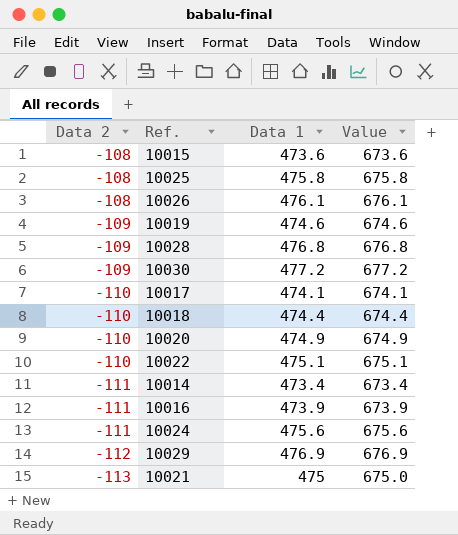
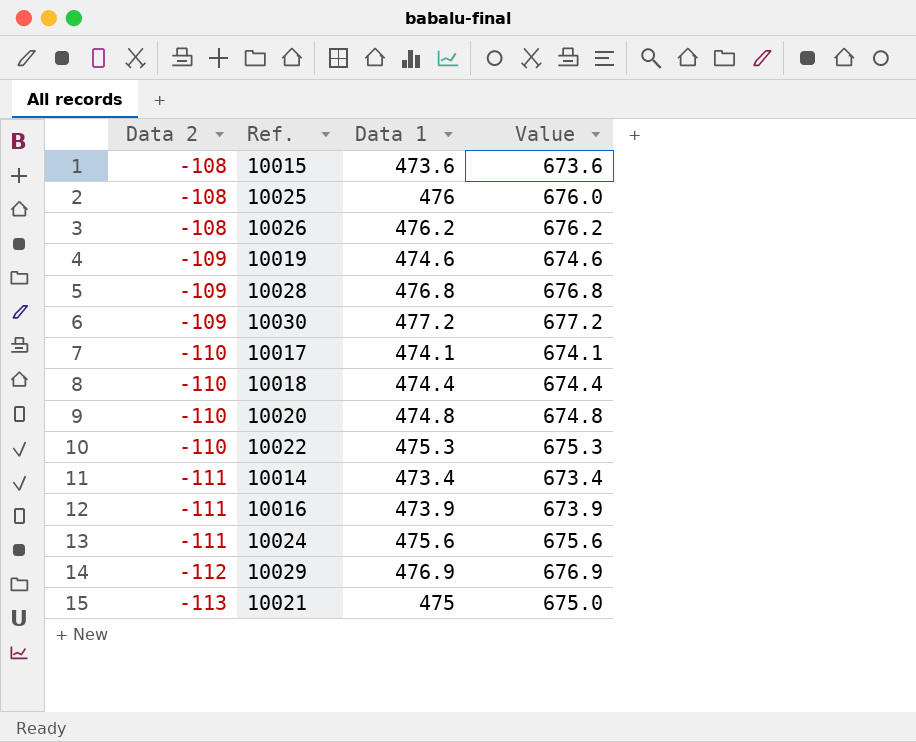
10025 | Data 1: 475.8 -> 476
10025 | Value: 675.8 -> 676.0
10026 | Data 1: 476.1 -> 476.2
10026 | Value: 676.1 -> 676.2
10020 | Data 1: 474.9 -> 474.8
10020 | Value: 674.9 -> 674.8
10022 | Data 1: 475.1 -> 475.3
10022 | Value: 675.1 -> 675.3

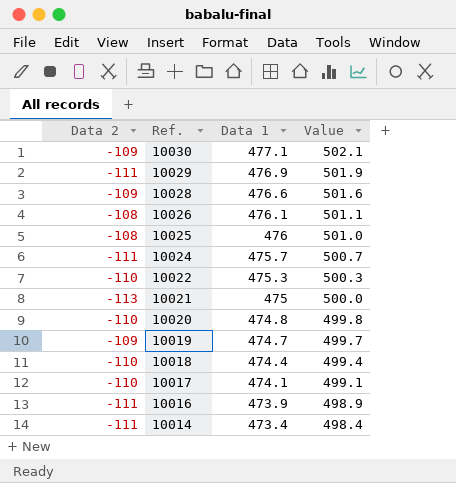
row order: Data 2 descending -> Ref. descending
column Value | formula: [Data 1] + 200 -> [Data 1] + 25
row 10015: -108 | 473.6 | 673.6 -> none
10030 | Data 1: 477.2 -> 477.1
10029 | Data 2: -112 -> -111
10028 | Data 1: 476.8 -> 476.6
10026 | Data 1: 476.2 -> 476.1
10024 | Data 1: 475.6 -> 475.7
10019 | Data 1: 474.6 -> 474.7

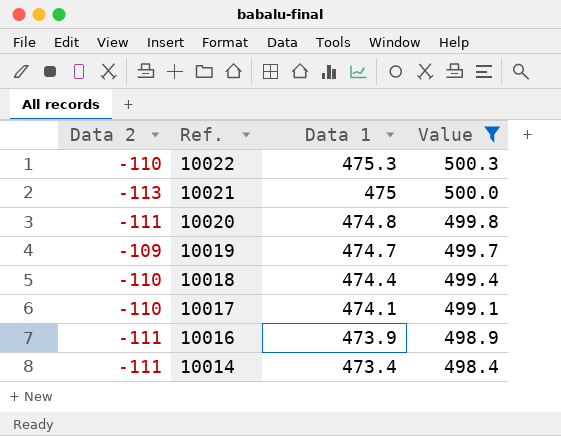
filter: none -> Value <= 500.3
10020 | Data 2: -110 -> -111

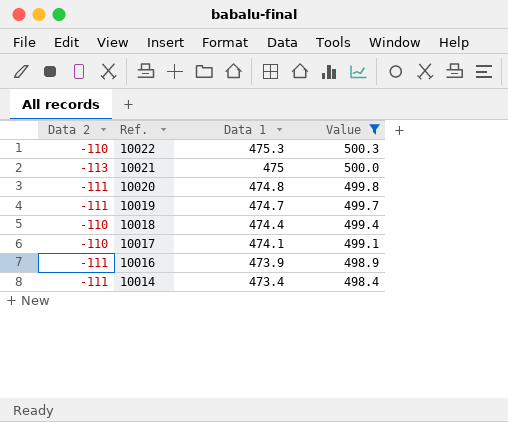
10019 | Data 2: -109 -> -111

